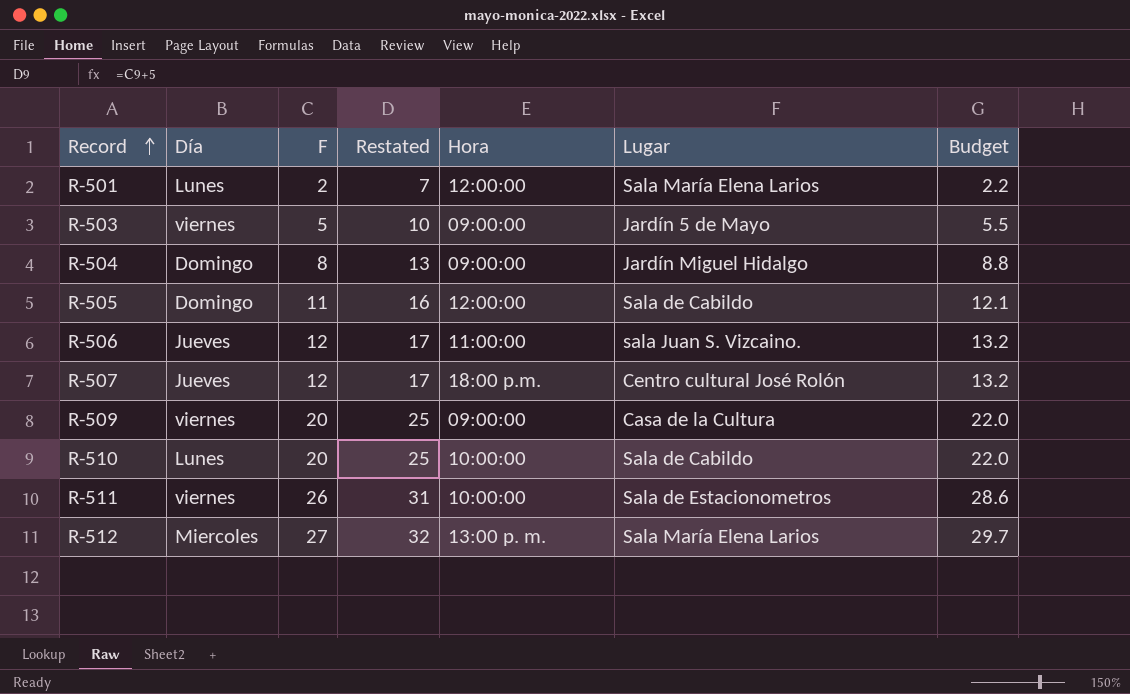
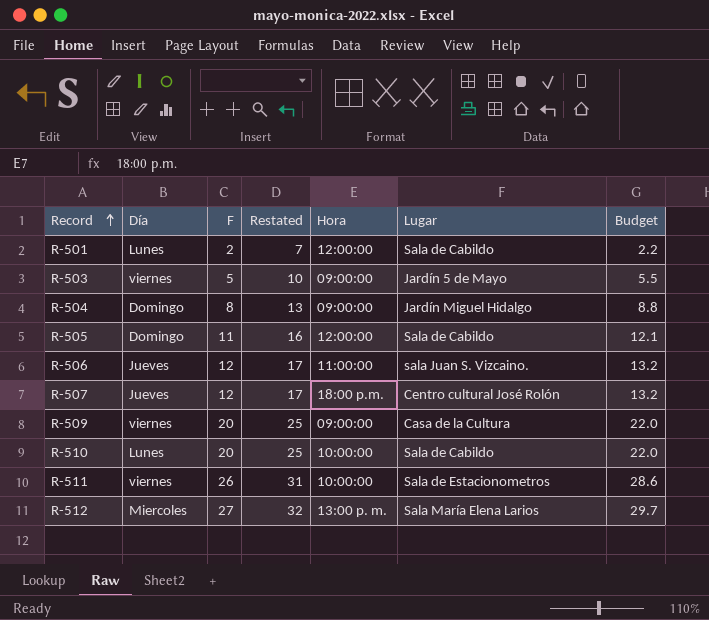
R-501 | Lugar: Sala María Elena Larios -> Sala de Cabildo

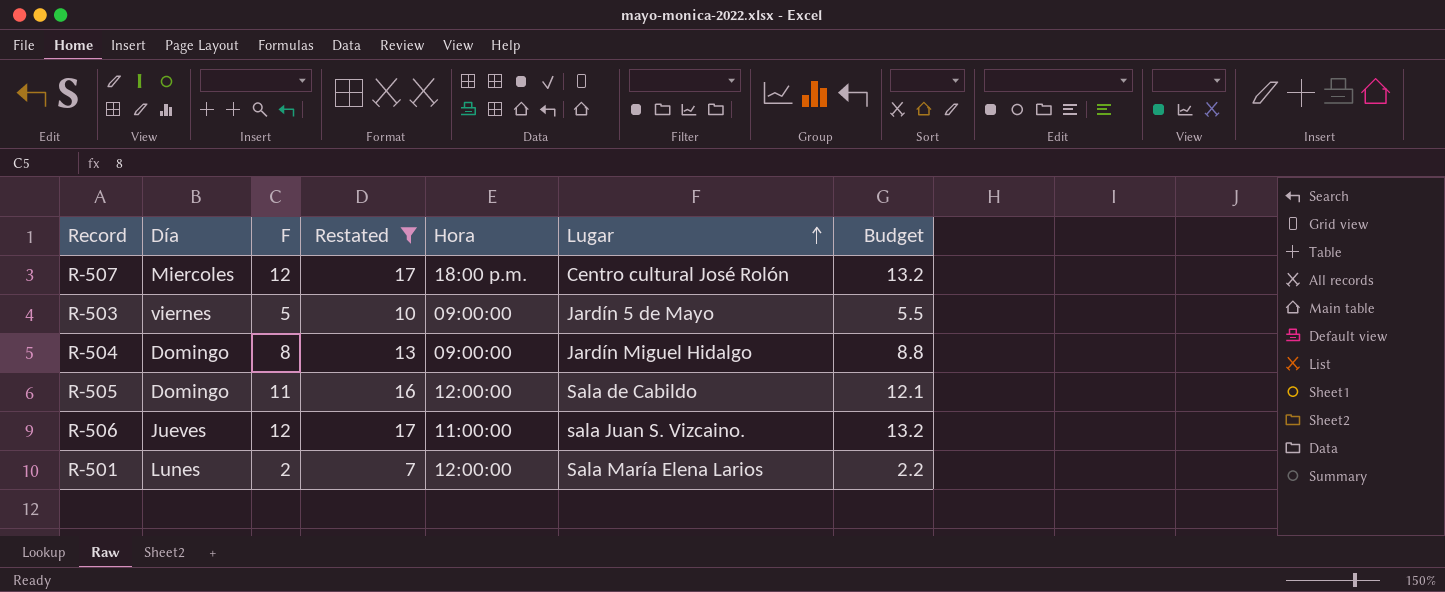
filter: none -> Restated <= 17
row order: Record ascending -> Lugar ascending
R-507 | Día: Jueves -> Miercoles
R-501 | Lugar: Sala de Cabildo -> Sala María Elena Larios

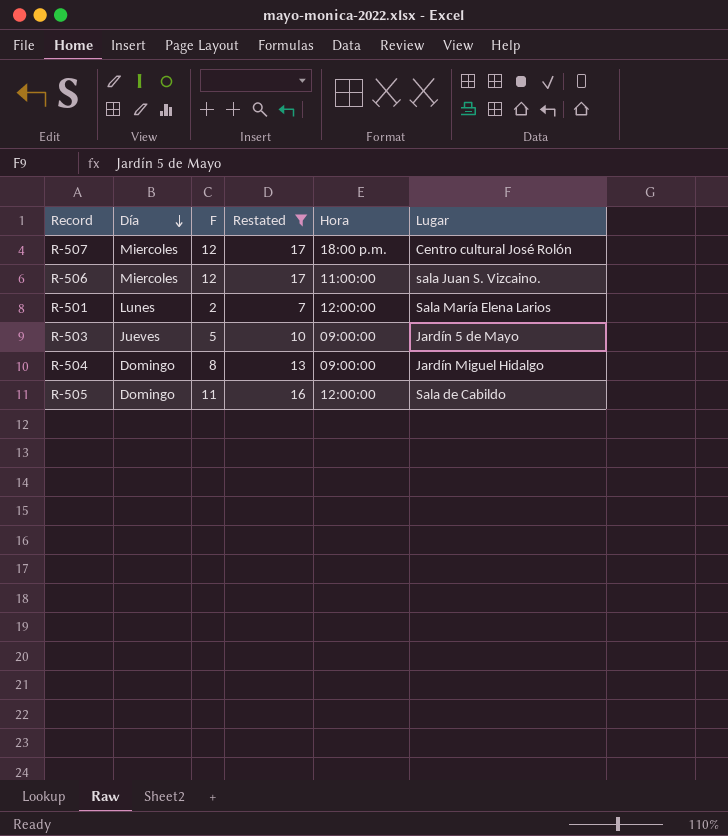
row order: Lugar ascending -> Día descending
column Budget | formula: [F] * 1.1 -> none
R-506 | Día: Jueves -> Miercoles
R-503 | Día: viernes -> Jueves

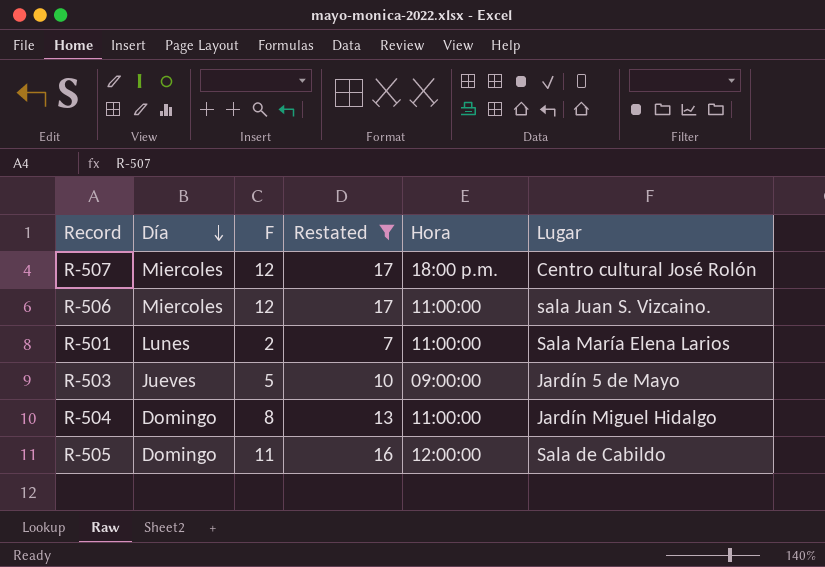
R-501 | Hora: 12:00:00 -> 11:00:00
R-504 | Hora: 09:00:00 -> 11:00:00

